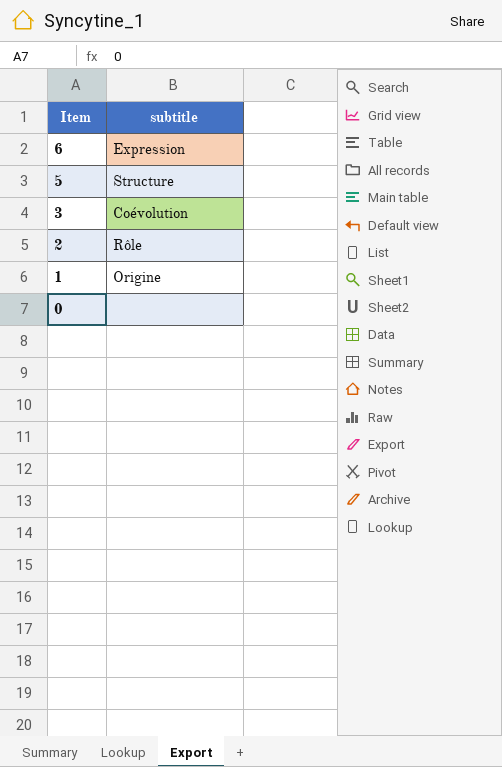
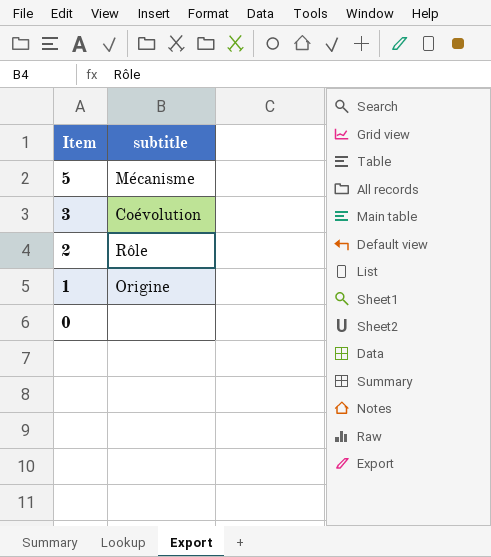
row 6: Expression -> none
5 | subtitle: Structure -> Mécanisme

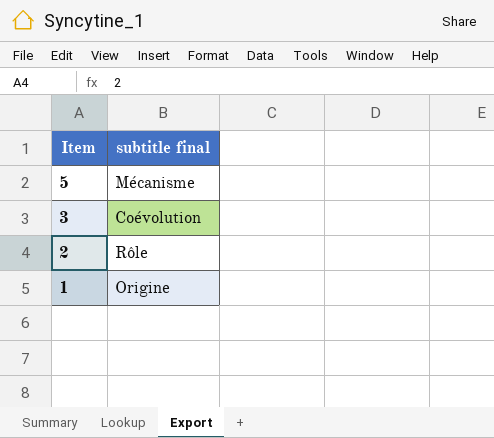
column name: subtitle -> subtitle final
row 0: none -> none

